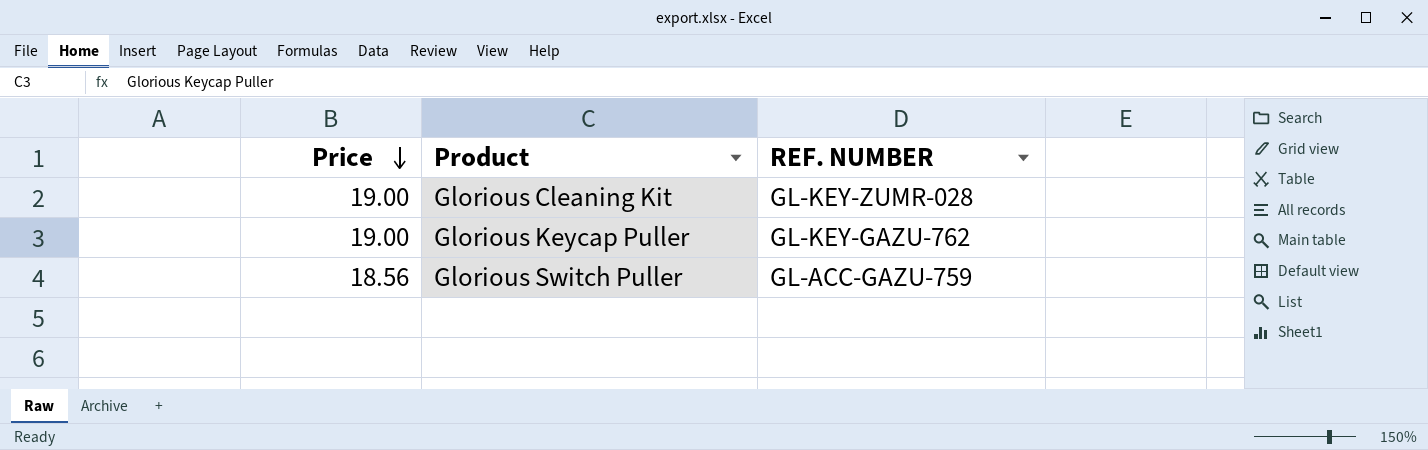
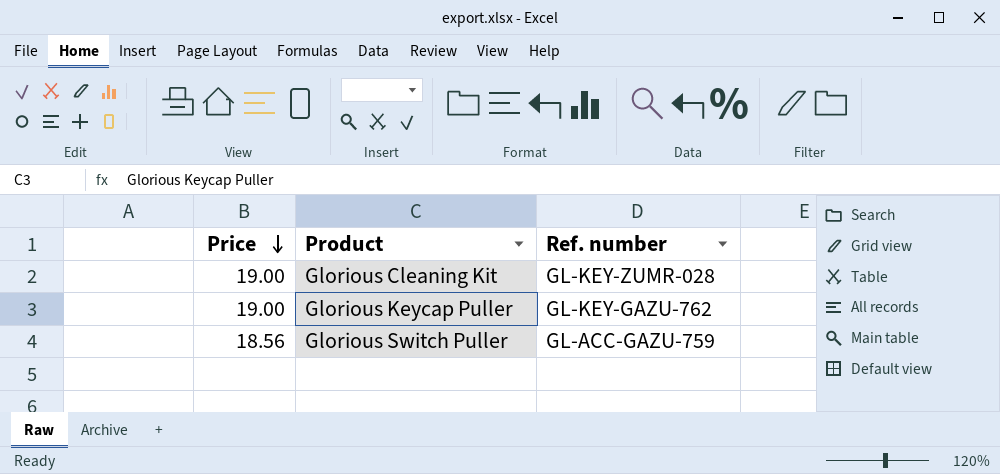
column name: REF. NUMBER -> Ref. number

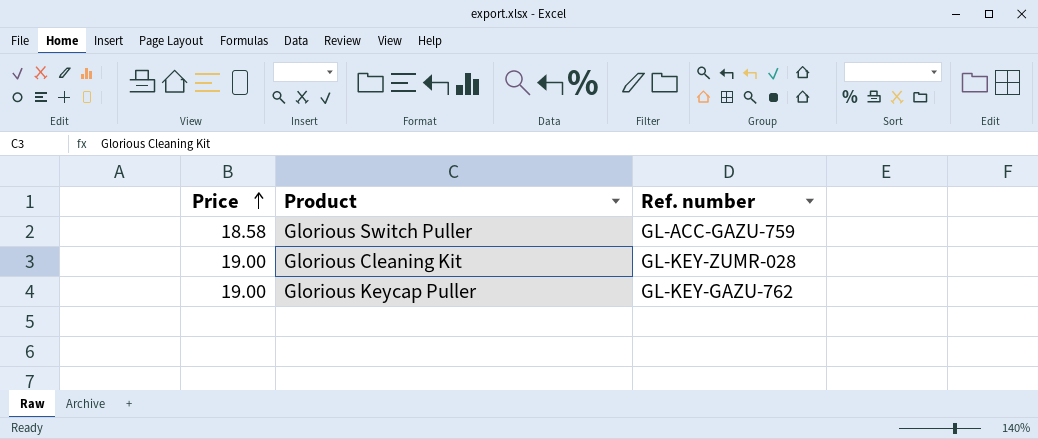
row order: Price descending -> Price ascending
Glorious Switch Puller | Price: 18.56 -> 18.58

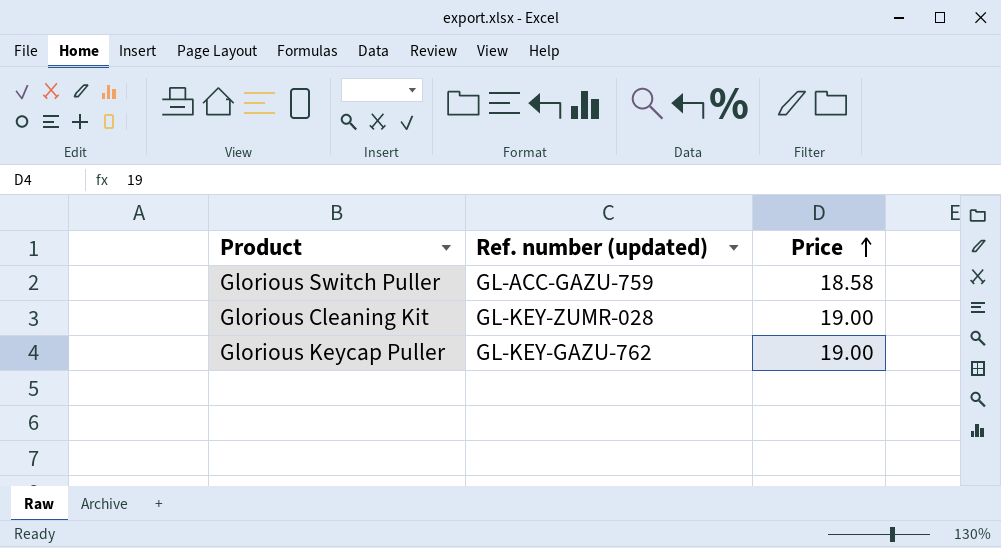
column name: Ref. number -> Ref. number (updated)
column Price | position: 1 -> 3

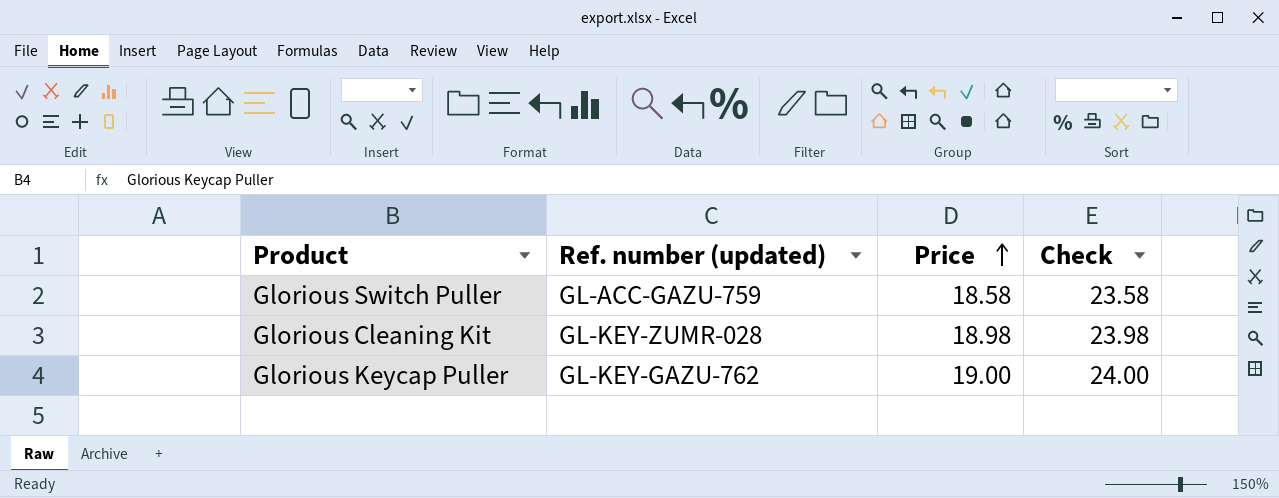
column Check | formula: none -> [Price] + 5
Glorious Cleaning Kit | Price: 19.00 -> 18.98

